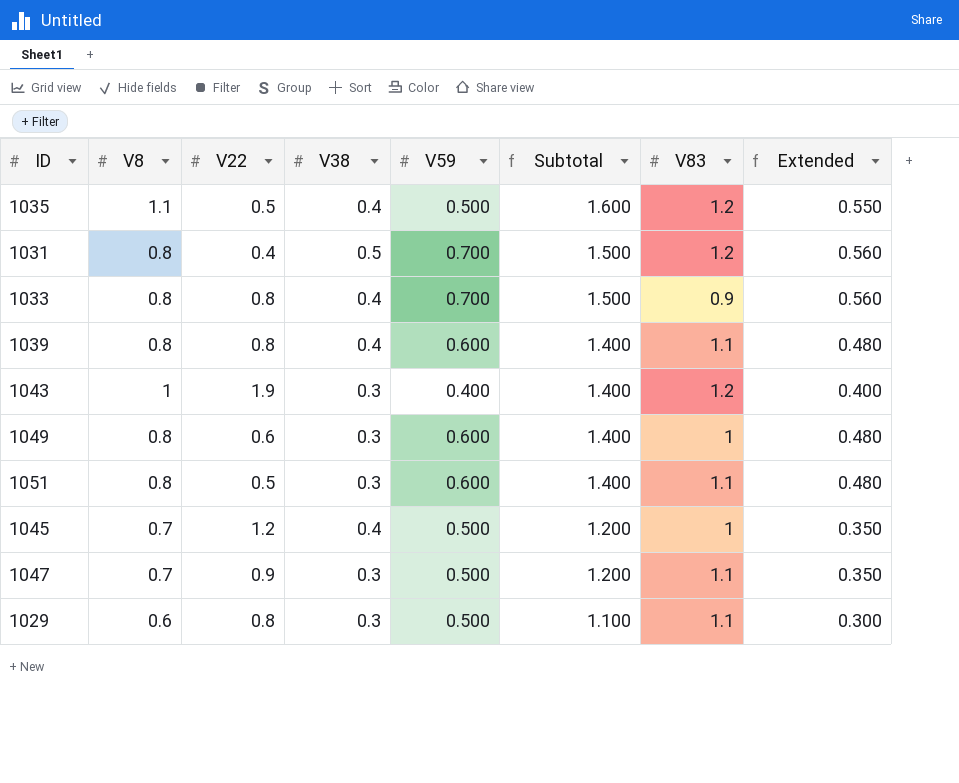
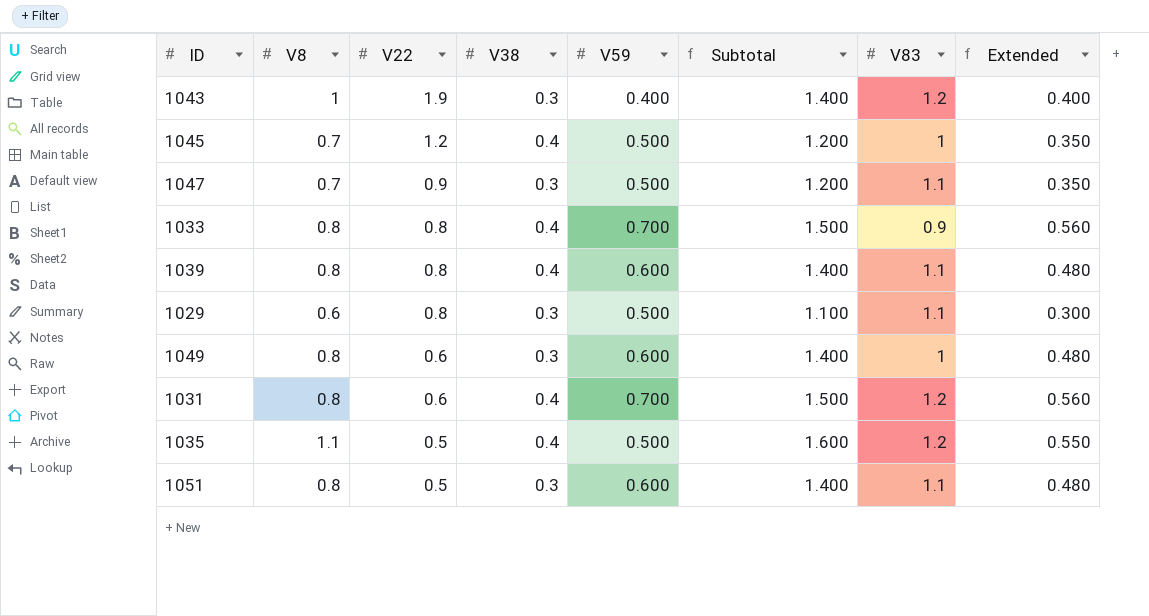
row order: Subtotal descending -> V22 descending
1031 | V22: 0.4 -> 0.6
1031 | V38: 0.5 -> 0.4

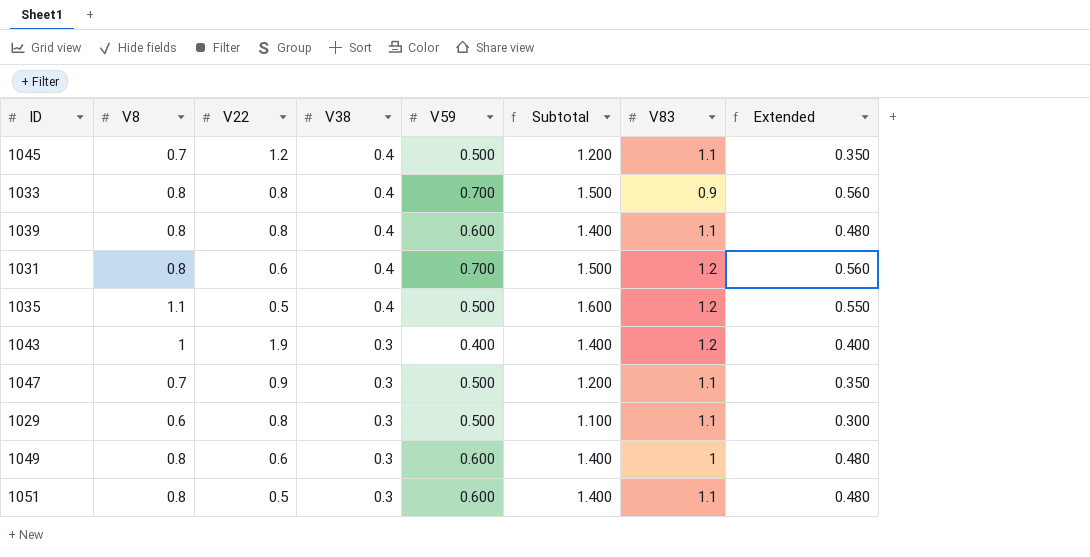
row order: V22 descending -> V38 descending
1045 | V83: 1 -> 1.1

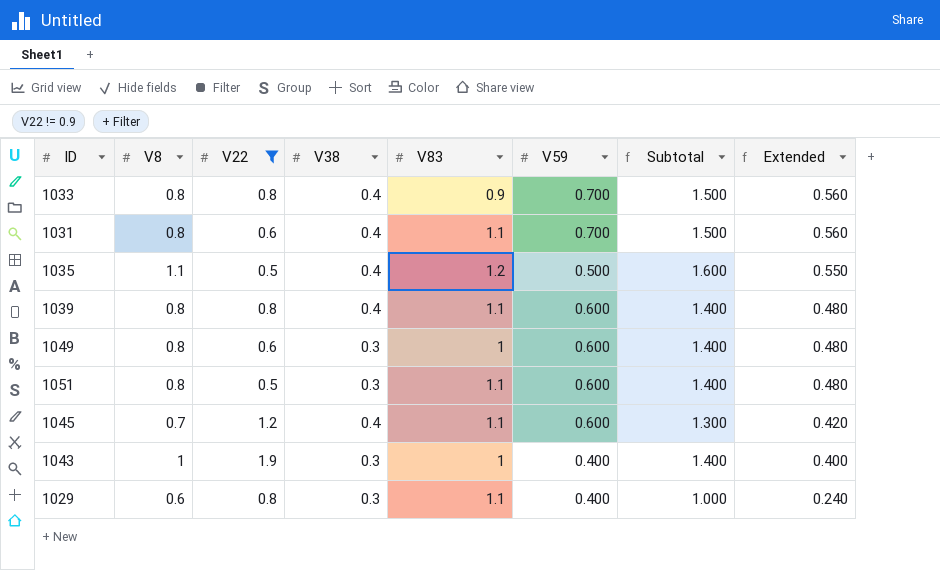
filter: none -> V22 != 0.9
row order: V38 descending -> Extended descending
column V83 | position: 7 -> 5
1031 | V83: 1.2 -> 1.1
1045 | V59: 0.500 -> 0.600
1045 | Subtotal: 1.200 -> 1.300
1045 | Extended: 0.350 -> 0.420
1043 | V83: 1.2 -> 1
1029 | V59: 0.500 -> 0.400
1029 | Subtotal: 1.100 -> 1.000
1029 | Extended: 0.300 -> 0.240

